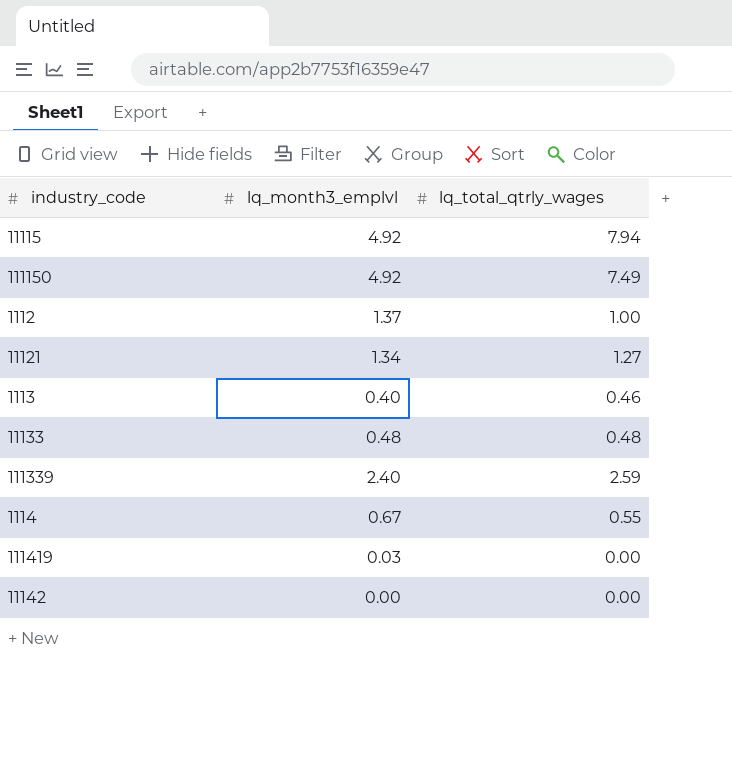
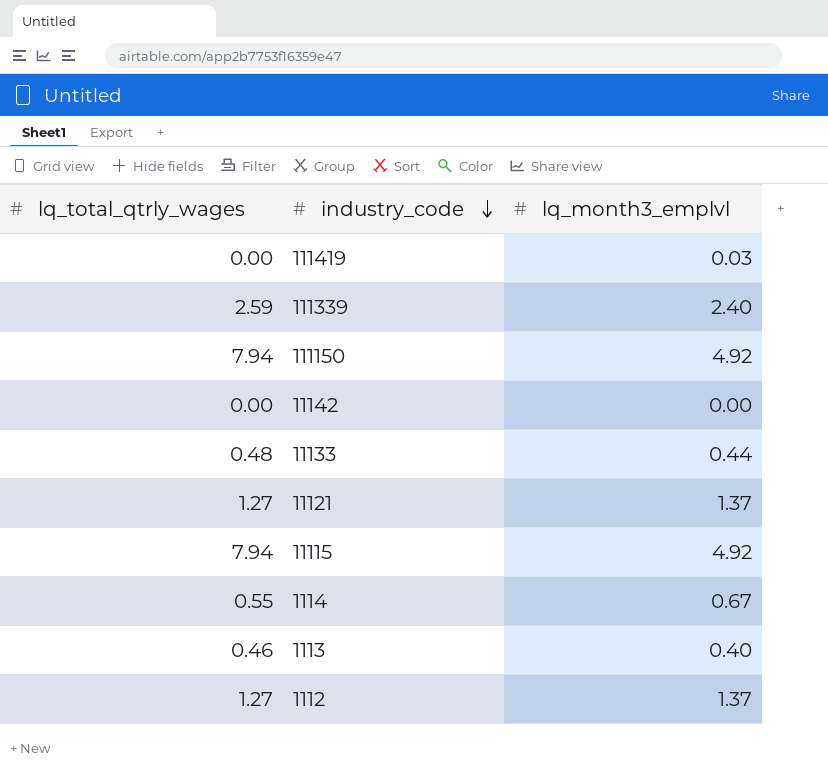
row order: none -> industry_code descending
column lq_total_qtrly_wages | position: 3 -> 1
111150 | lq_total_qtrly_wages: 7.49 -> 7.94
11133 | lq_month3_emplvl: 0.48 -> 0.44
11121 | lq_month3_emplvl: 1.34 -> 1.37
1112 | lq_total_qtrly_wages: 1.00 -> 1.27

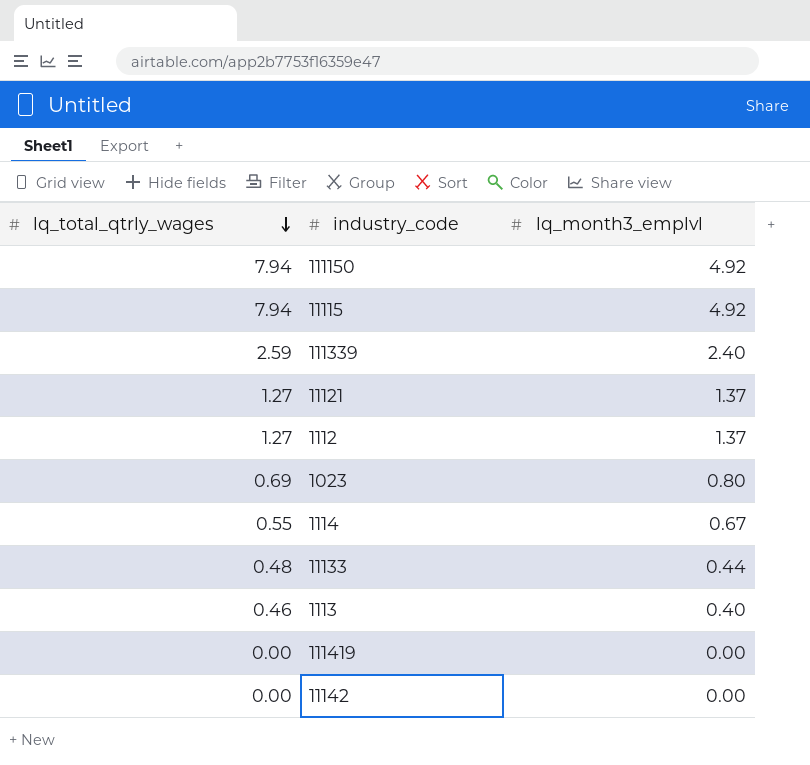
row order: industry_code descending -> lq_total_qtrly_wages descending
row 1023: none -> 0.69 | 0.80
111419 | lq_month3_emplvl: 0.03 -> 0.00

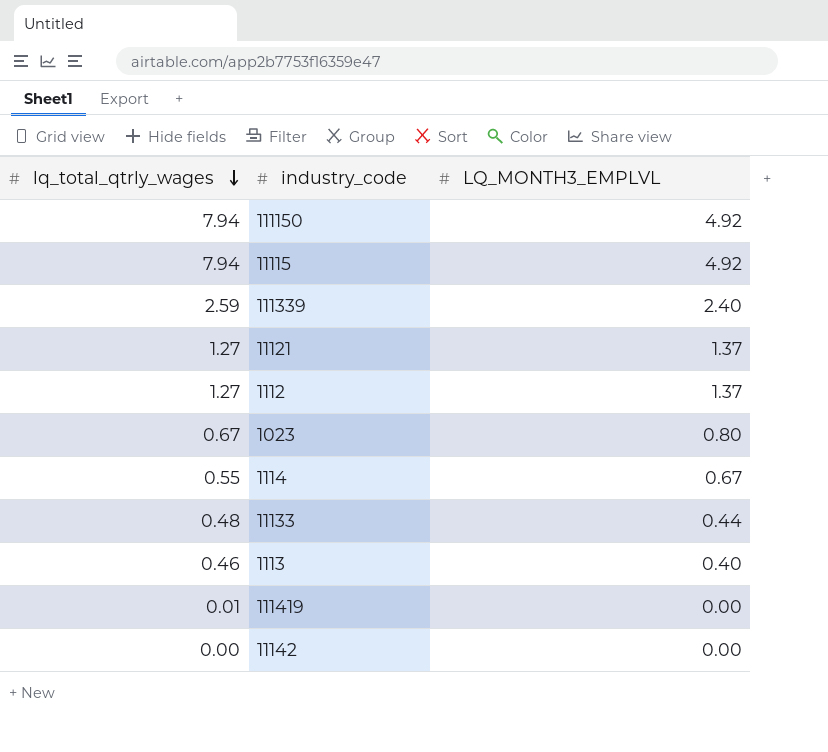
column name: lq_month3_emplvl -> LQ_MONTH3_EMPLVL
1023 | lq_total_qtrly_wages: 0.69 -> 0.67
111419 | lq_total_qtrly_wages: 0.00 -> 0.01

